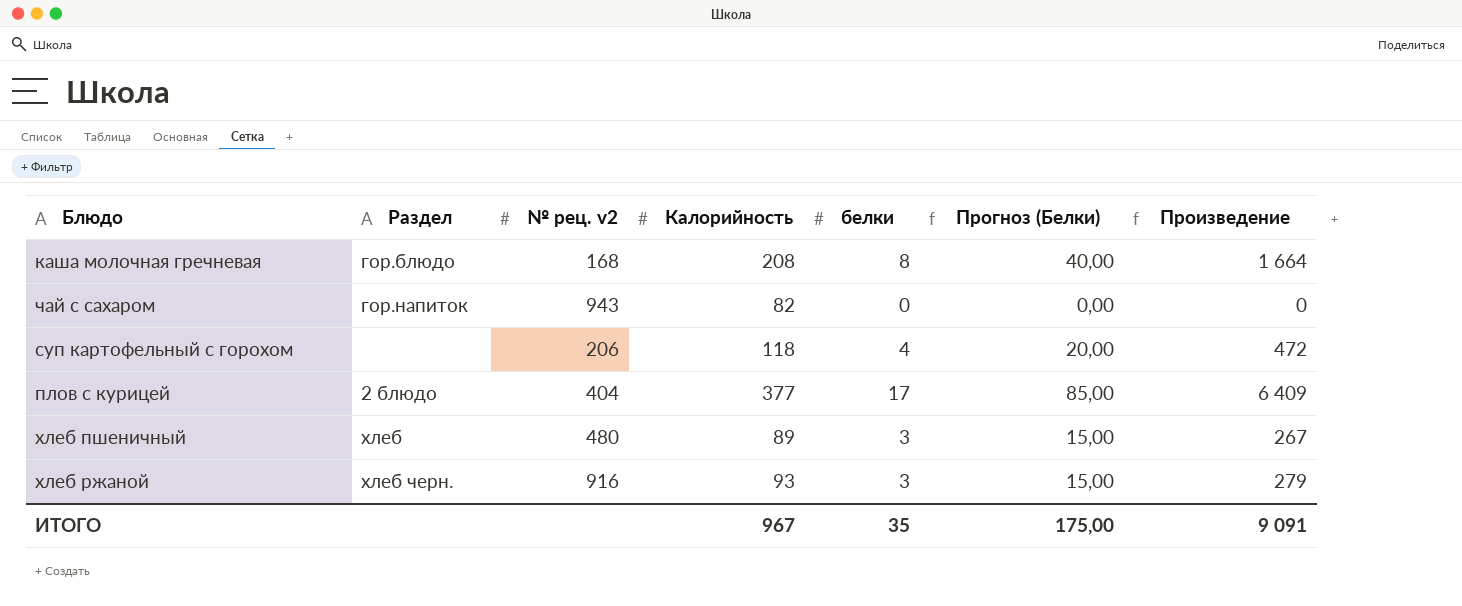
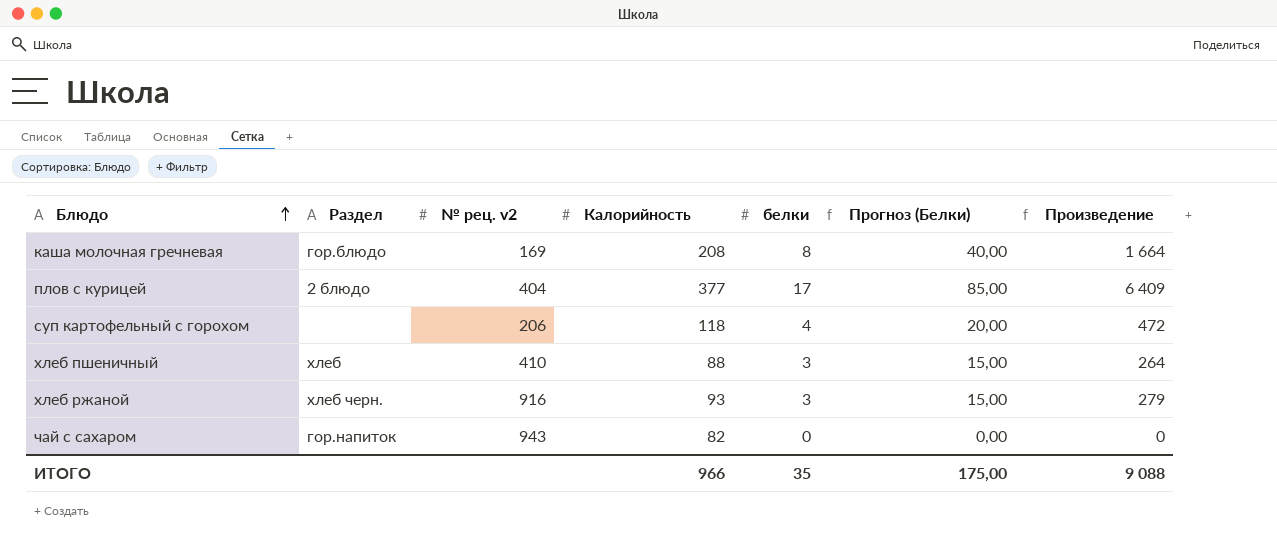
row order: none -> Блюдо ascending
каша молочная гречневая | № рец. v2: 168 -> 169
хлеб пшеничный | № рец. v2: 480 -> 410
хлеб пшеничный | Калорийность: 89 -> 88
хлеб пшеничный | Произведение: 267 -> 264
ИТОГО | Калорийность: 967 -> 966
ИТОГО | Произведение: 9 091 -> 9 088

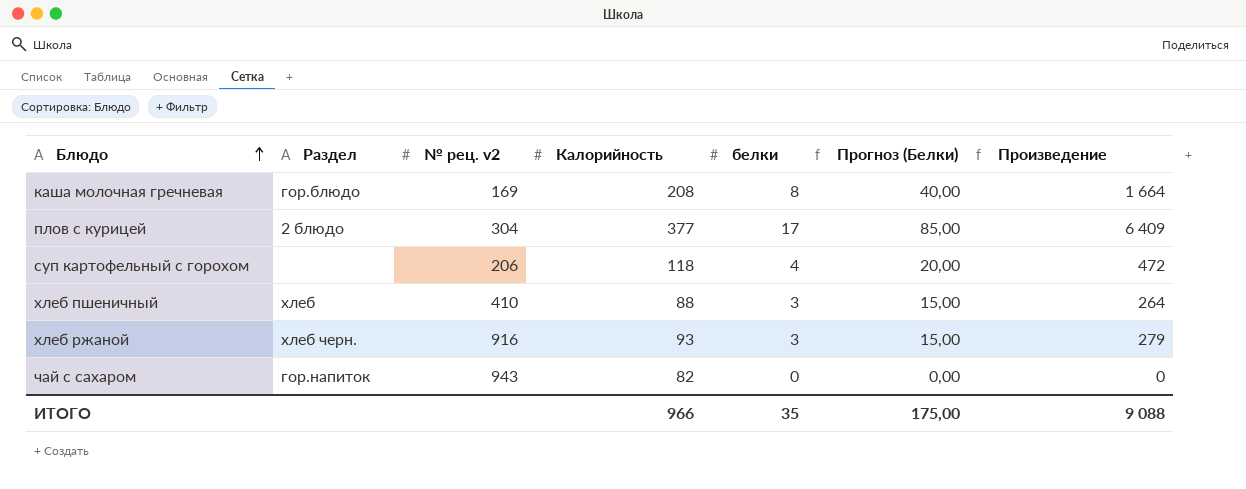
плов с курицей | № рец. v2: 404 -> 304

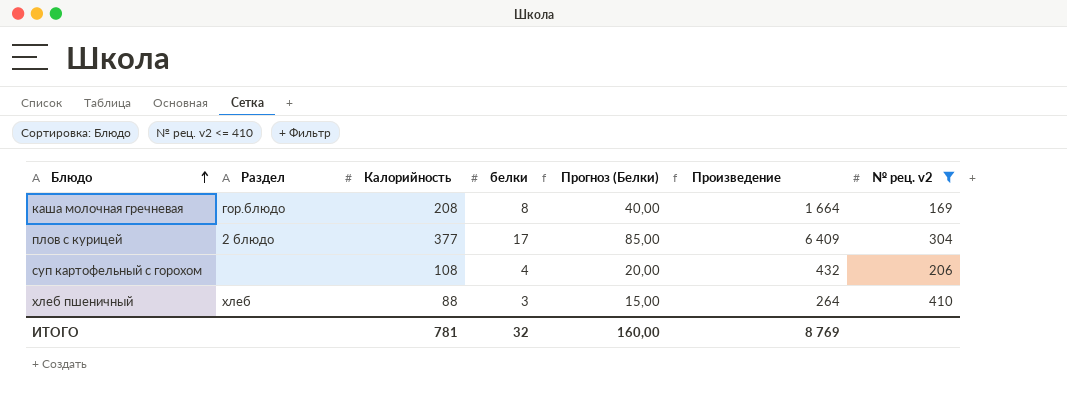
filter: none -> № рец. v2 <= 410
column № рец. v2 | position: 3 -> 7
суп картофельный с горохом | Калорийность: 118 -> 108
суп картофельный с горохом | Произведение: 472 -> 432
ИТОГО | Калорийность: 966 -> 781
ИТОГО | белки: 35 -> 32
ИТОГО | Прогноз (Белки): 175,00 -> 160,00
ИТОГО | Произведение: 9 088 -> 8 769

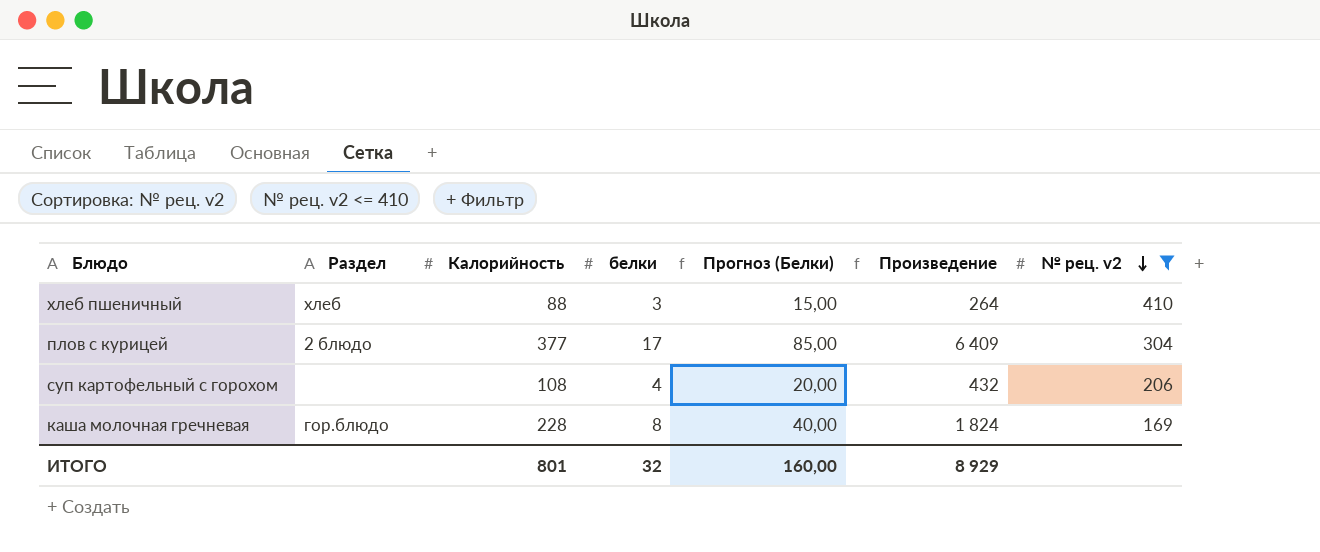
row order: Блюдо ascending -> № рец. v2 descending
каша молочная гречневая | Калорийность: 208 -> 228
каша молочная гречневая | Произведение: 1 664 -> 1 824
ИТОГО | Калорийность: 781 -> 801
ИТОГО | Произведение: 8 769 -> 8 929

